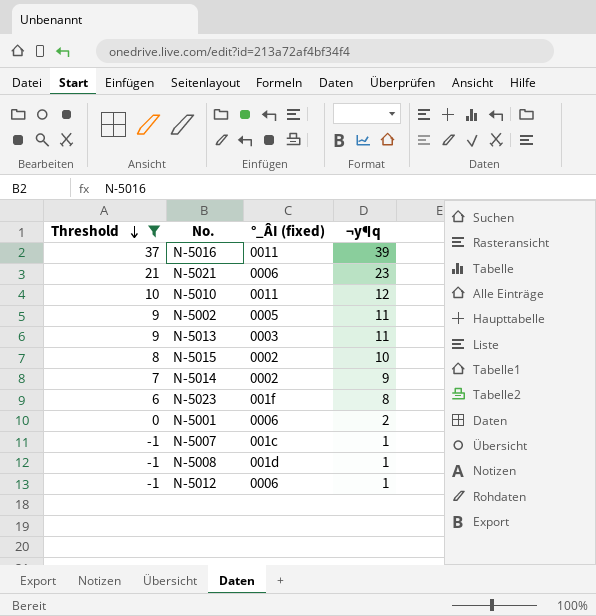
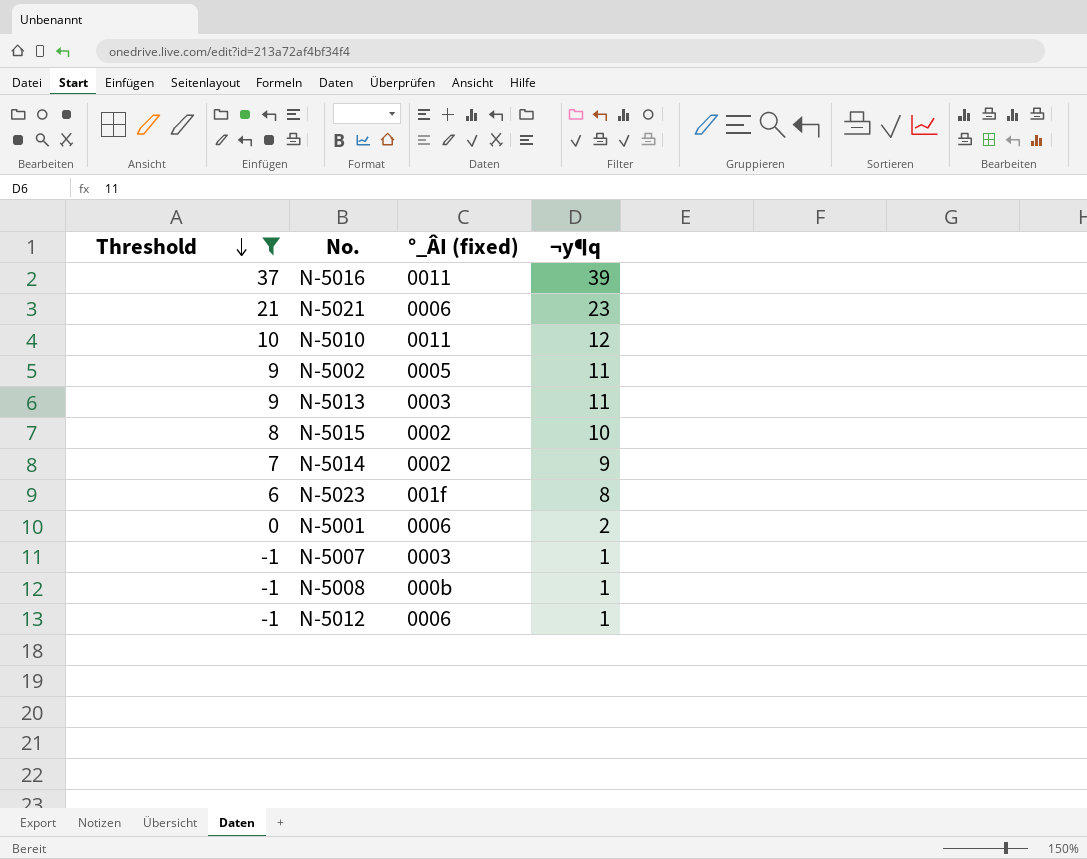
N-5007 | °_ÂI (fixed): 001c -> 0003
N-5008 | °_ÂI (fixed): 001d -> 000b

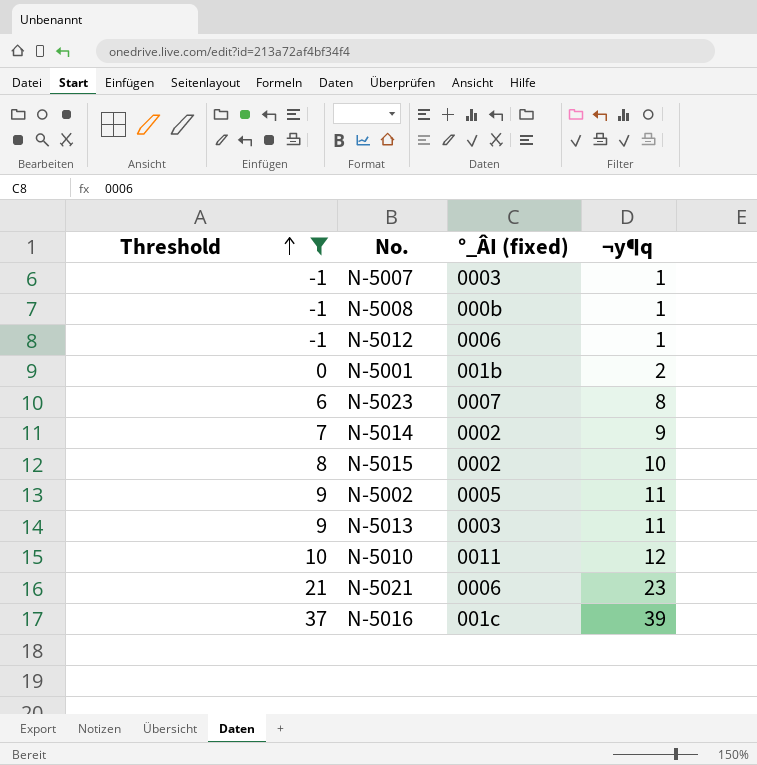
row order: Threshold descending -> Threshold ascending
N-5001 | °_ÂI (fixed): 0006 -> 001b
N-5023 | °_ÂI (fixed): 001f -> 0007
N-5016 | °_ÂI (fixed): 0011 -> 001c

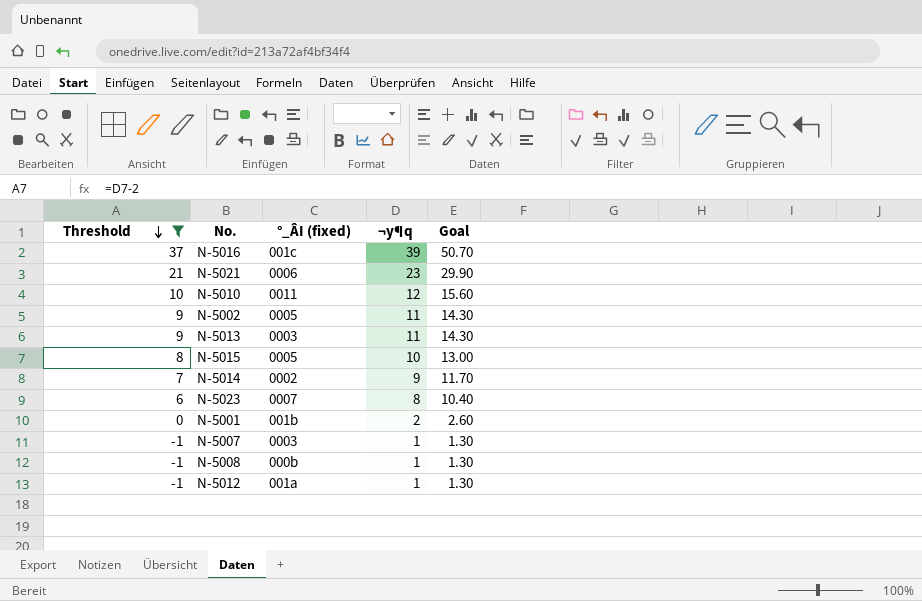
row order: Threshold ascending -> Threshold descending
column Goal | formula: none -> [¬y¶q] * 1.3
N-5015 | °_ÂI (fixed): 0002 -> 0005
N-5012 | °_ÂI (fixed): 0006 -> 001a

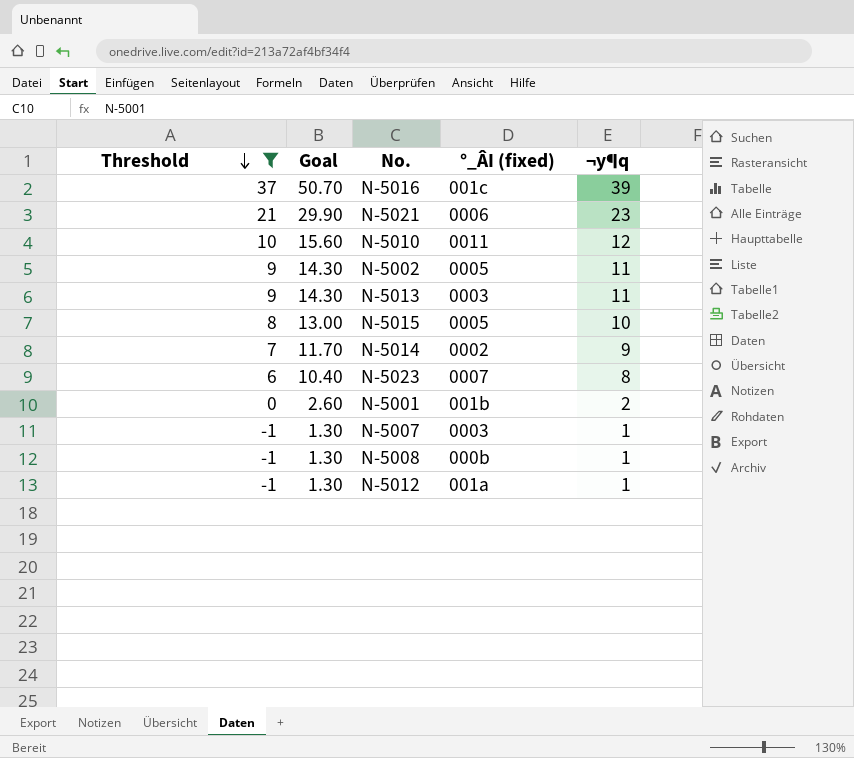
column Goal | position: 5 -> 2

